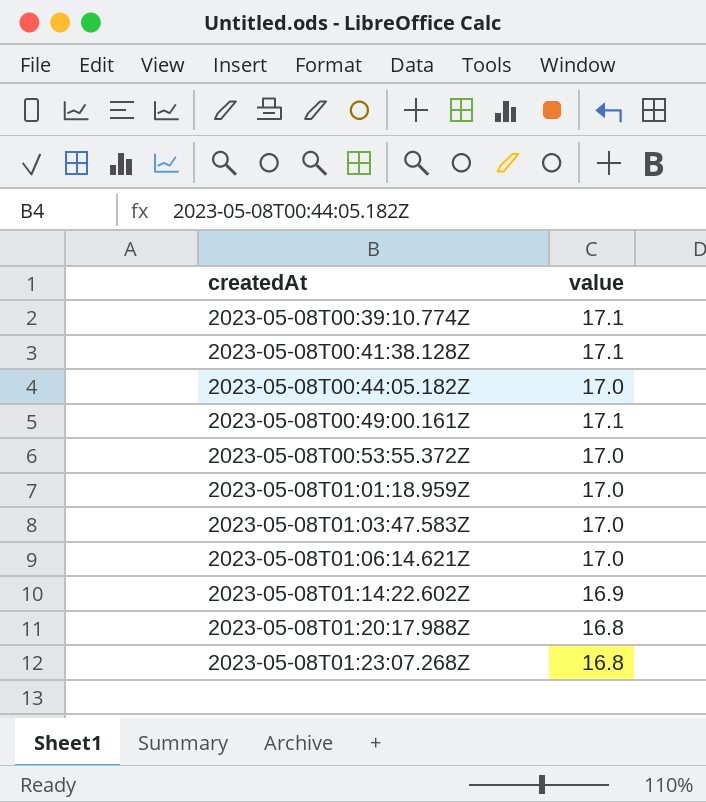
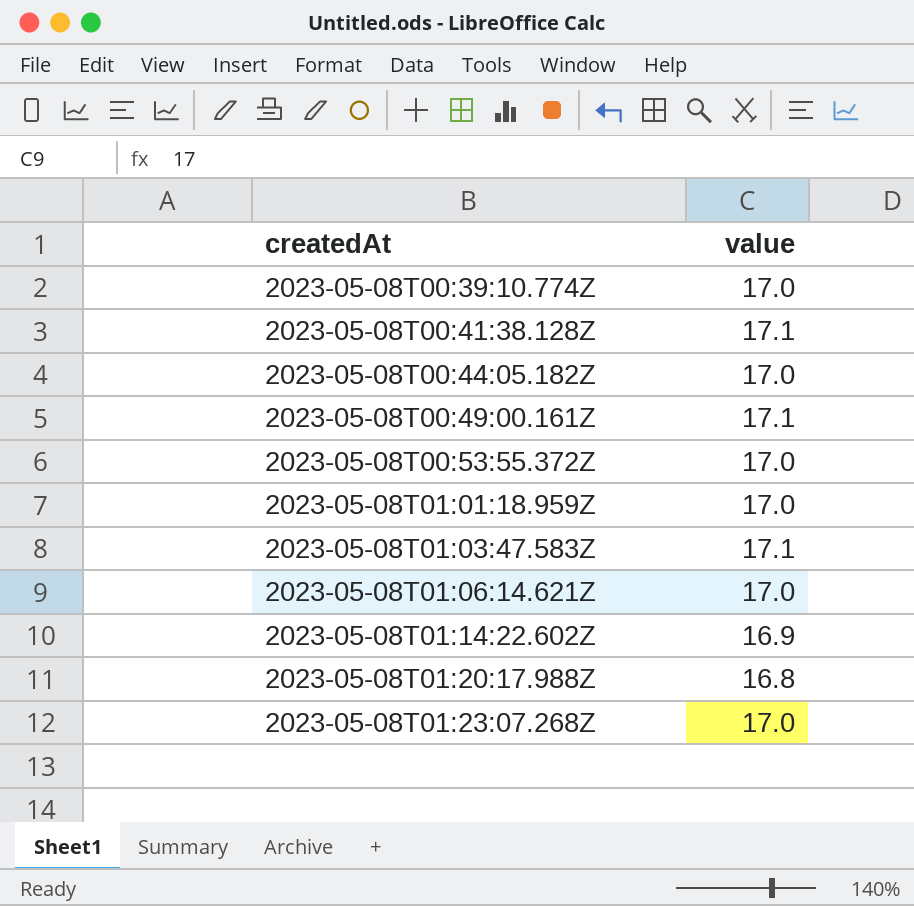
2023-05-08T00:39:10.774Z | value: 17.1 -> 17.0
2023-05-08T01:03:47.583Z | value: 17.0 -> 17.1
2023-05-08T01:23:07.268Z | value: 16.8 -> 17.0

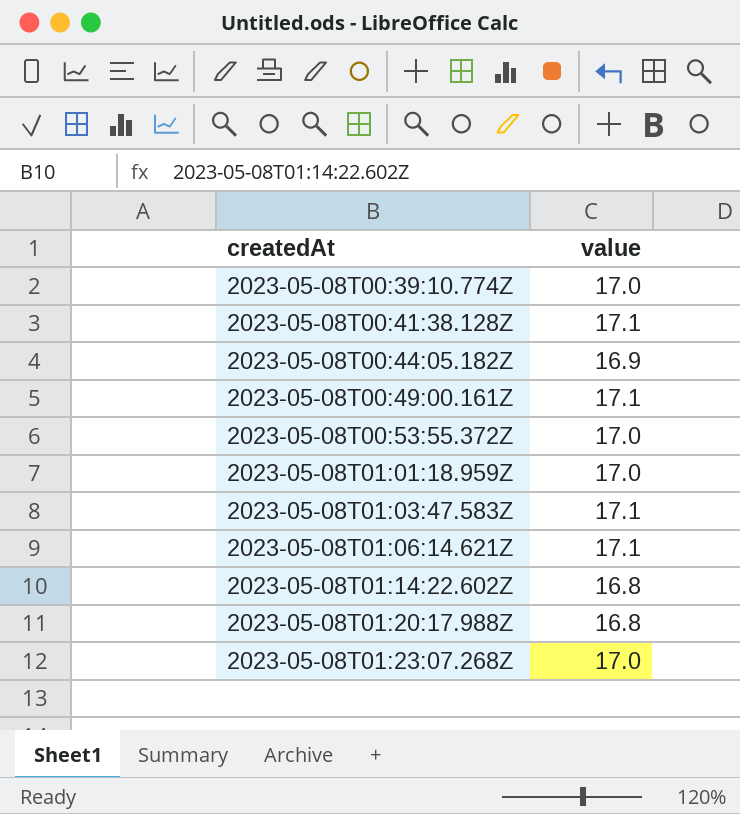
2023-05-08T00:44:05.182Z | value: 17.0 -> 16.9
2023-05-08T01:06:14.621Z | value: 17.0 -> 17.1
2023-05-08T01:14:22.602Z | value: 16.9 -> 16.8

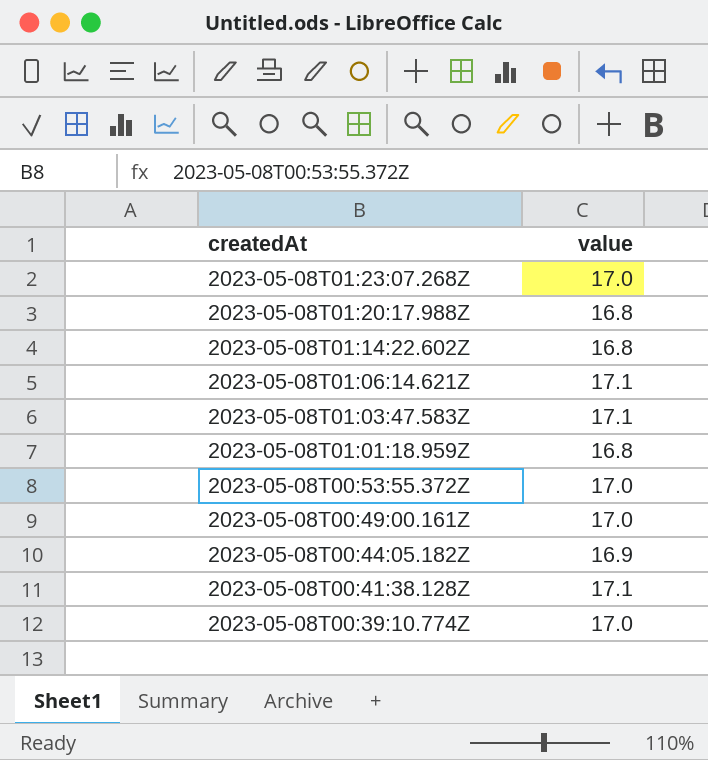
row order: createdAt ascending -> createdAt descending
2023-05-08T01:01:18.959Z | value: 17.0 -> 16.8
2023-05-08T00:49:00.161Z | value: 17.1 -> 17.0

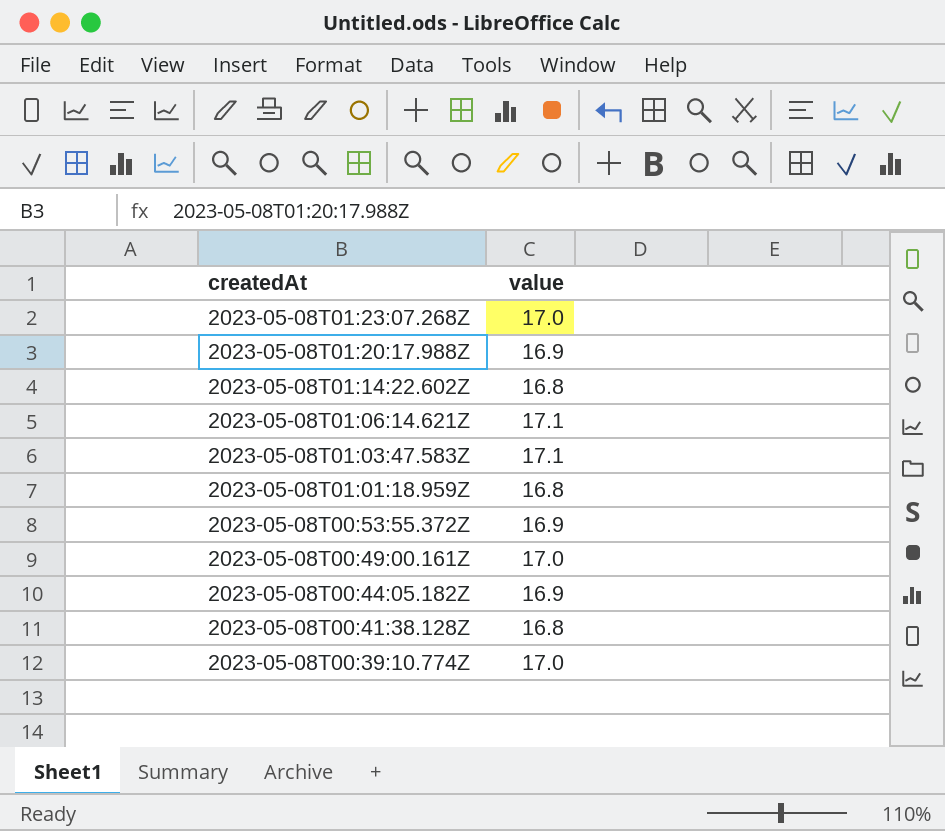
2023-05-08T01:20:17.988Z | value: 16.8 -> 16.9
2023-05-08T00:53:55.372Z | value: 17.0 -> 16.9
2023-05-08T00:41:38.128Z | value: 17.1 -> 16.8

